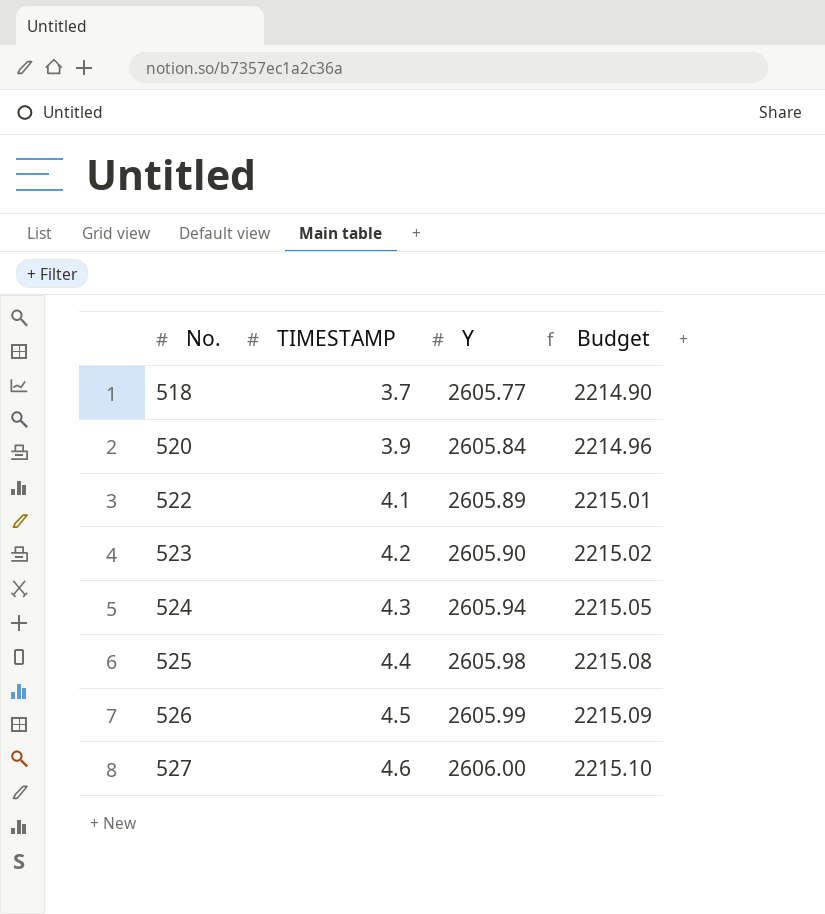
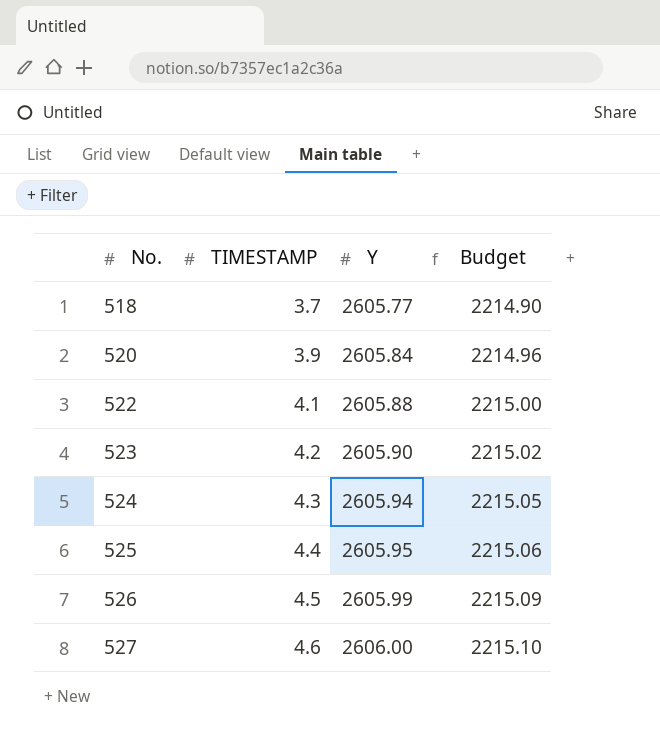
522 | Y: 2605.89 -> 2605.88
522 | Budget: 2215.01 -> 2215.00
525 | Y: 2605.98 -> 2605.95
525 | Budget: 2215.08 -> 2215.06

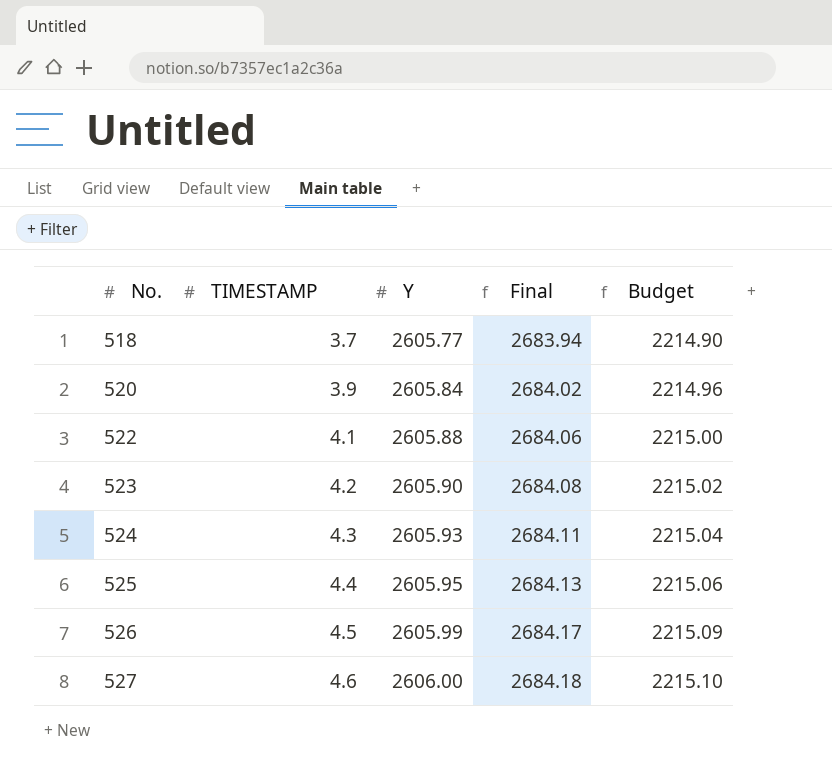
column Final | formula: none -> [Y] * 1.03
524 | Y: 2605.94 -> 2605.93
524 | Budget: 2215.05 -> 2215.04

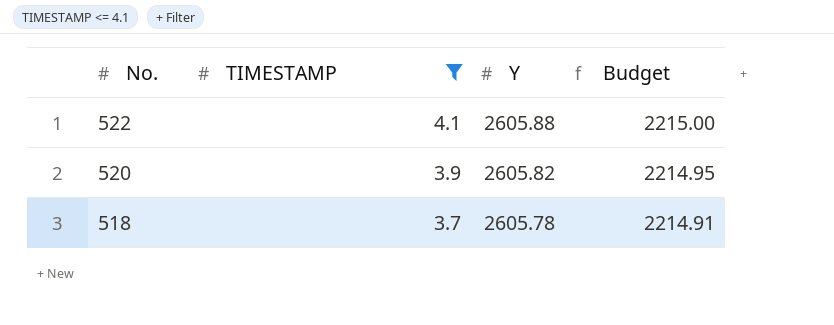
filter: none -> TIMESTAMP <= 4.1
row order: No. ascending -> No. descending
column Final | formula: [Y] * 1.03 -> none
520 | Y: 2605.84 -> 2605.82
520 | Budget: 2214.96 -> 2214.95
518 | Y: 2605.77 -> 2605.78
518 | Budget: 2214.90 -> 2214.91

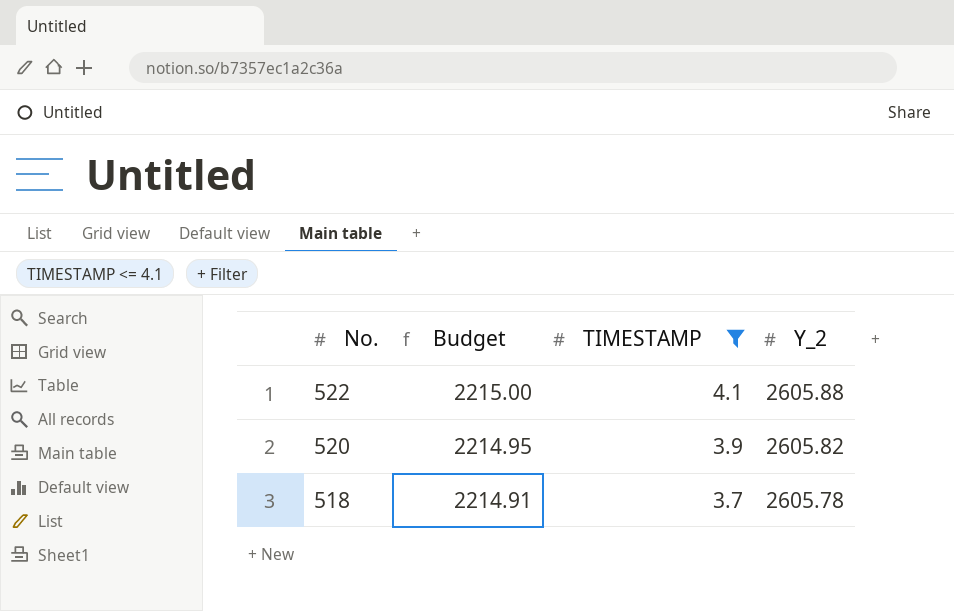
column Budget | position: 4 -> 2
column name: Y -> Y_2

